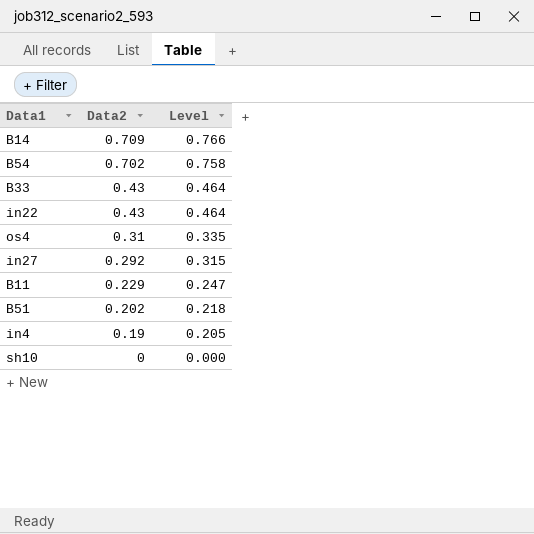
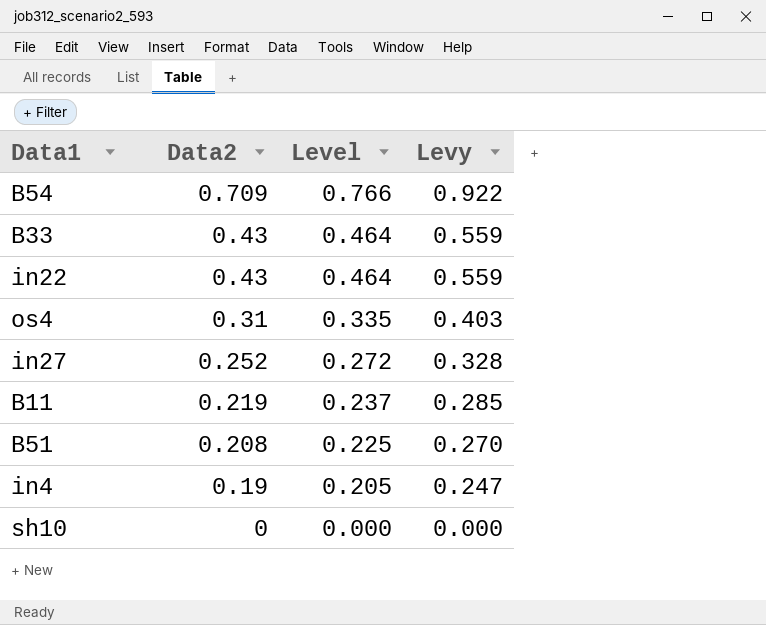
column Levy | formula: none -> [Data2] * 1.3
row B14: 0.709 | 0.766 -> none
B54 | Data2: 0.702 -> 0.709
B54 | Level: 0.758 -> 0.766
in27 | Data2: 0.292 -> 0.252
in27 | Level: 0.315 -> 0.272
B11 | Data2: 0.229 -> 0.219
B11 | Level: 0.247 -> 0.237
B51 | Data2: 0.202 -> 0.208
B51 | Level: 0.218 -> 0.225

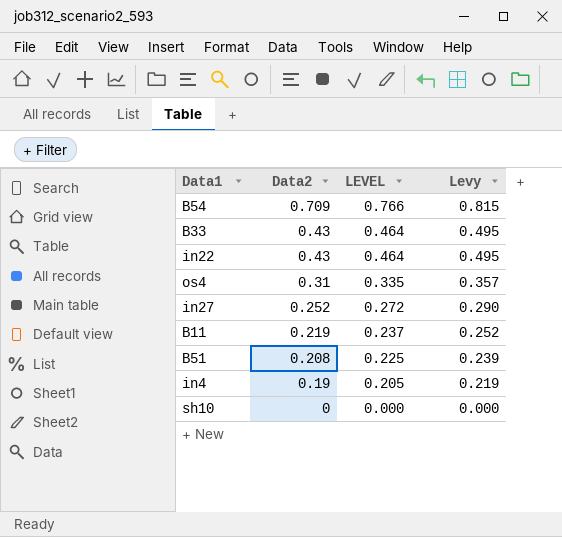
column name: Level -> LEVEL
column Levy | formula: [Data2] * 1.3 -> [Data2] * 1.15

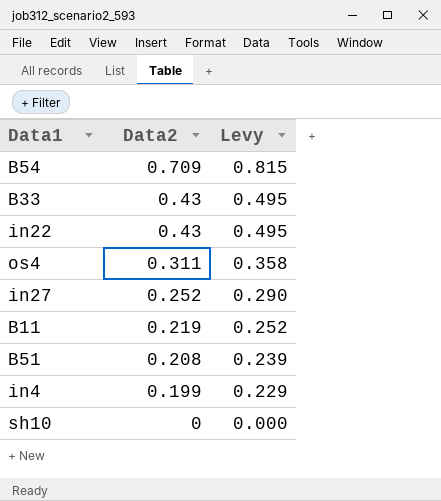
column LEVEL | formula: [Data2] * 1.08 -> none
os4 | Data2: 0.31 -> 0.311
os4 | Levy: 0.357 -> 0.358
in4 | Data2: 0.19 -> 0.199
in4 | Levy: 0.219 -> 0.229

